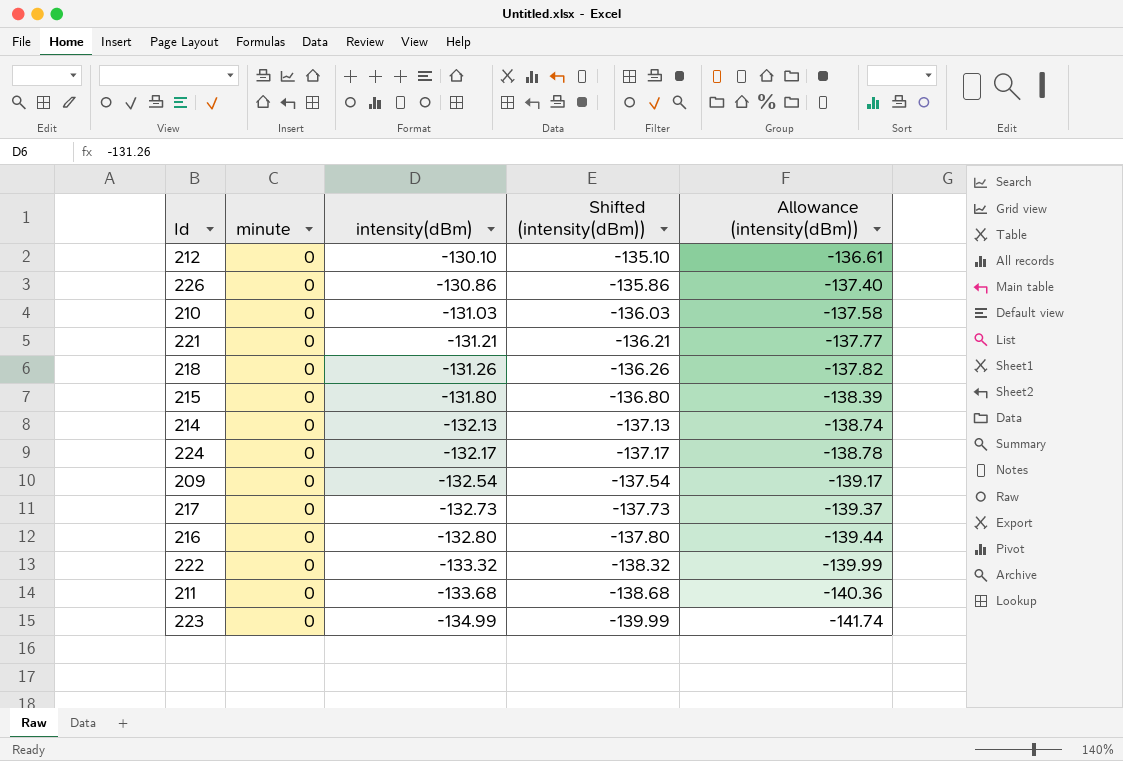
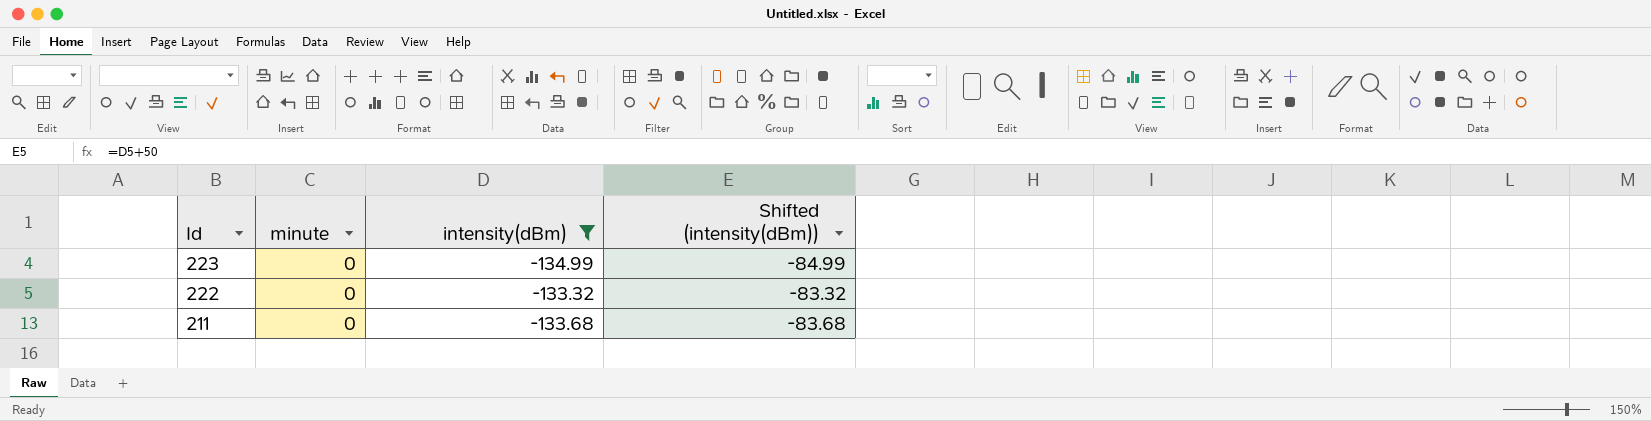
filter: none -> intensity(dBm) <= -133.32
row order: intensity(dBm) descending -> Id descending
column Allowance (intensity(dBm)) | formula: [intensity(dBm)] * 1.05 -> none
column Shifted (intensity(dBm)) | formula: [intensity(dBm)] - 5 -> [intensity(dBm)] + 50

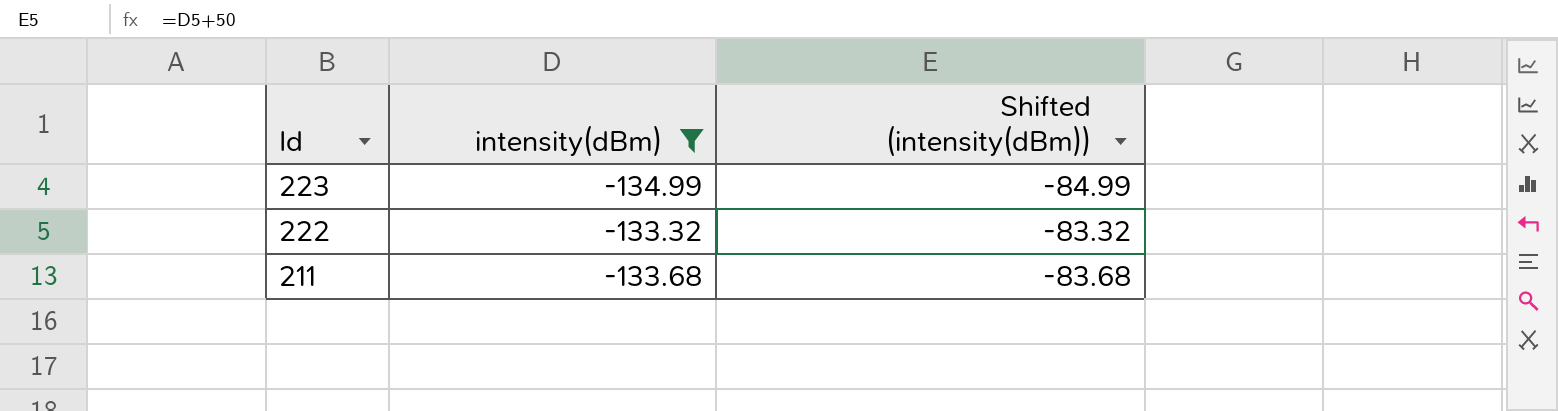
column minute | position: 2 -> none

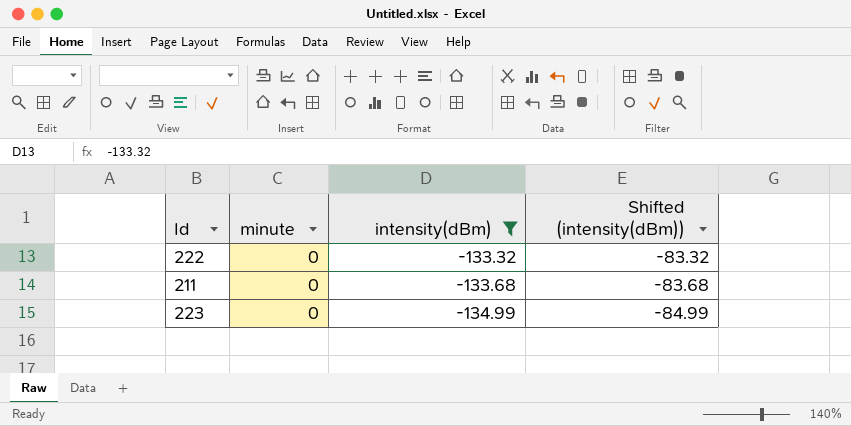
row order: Id descending -> intensity(dBm) descending
column minute | position: none -> 2

